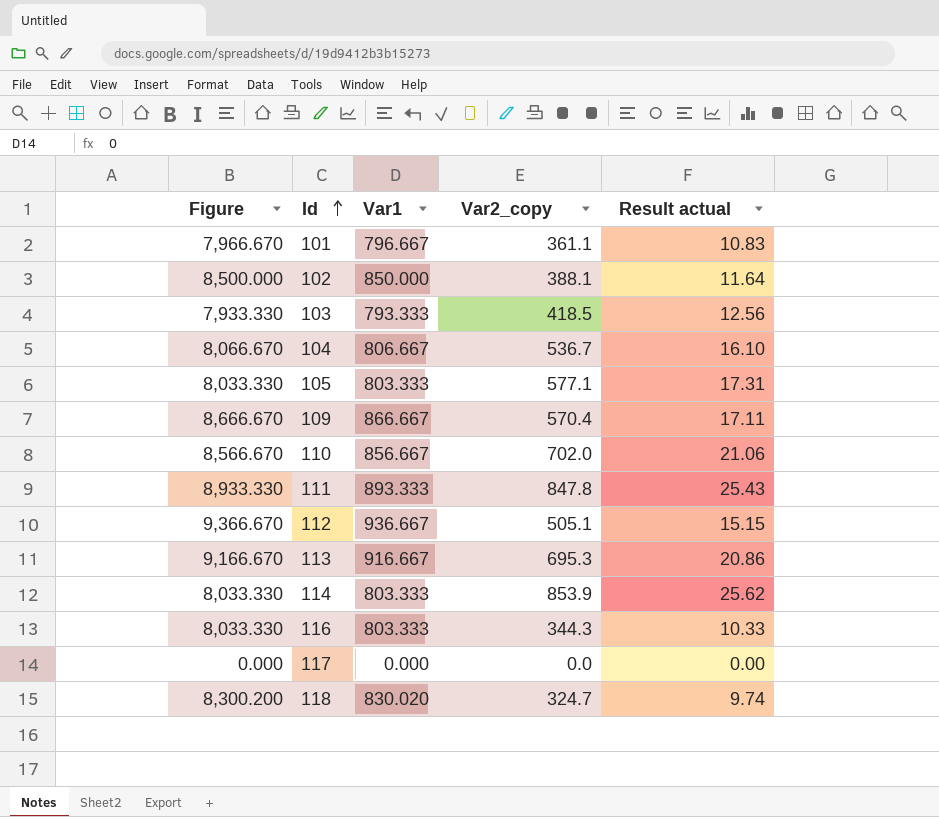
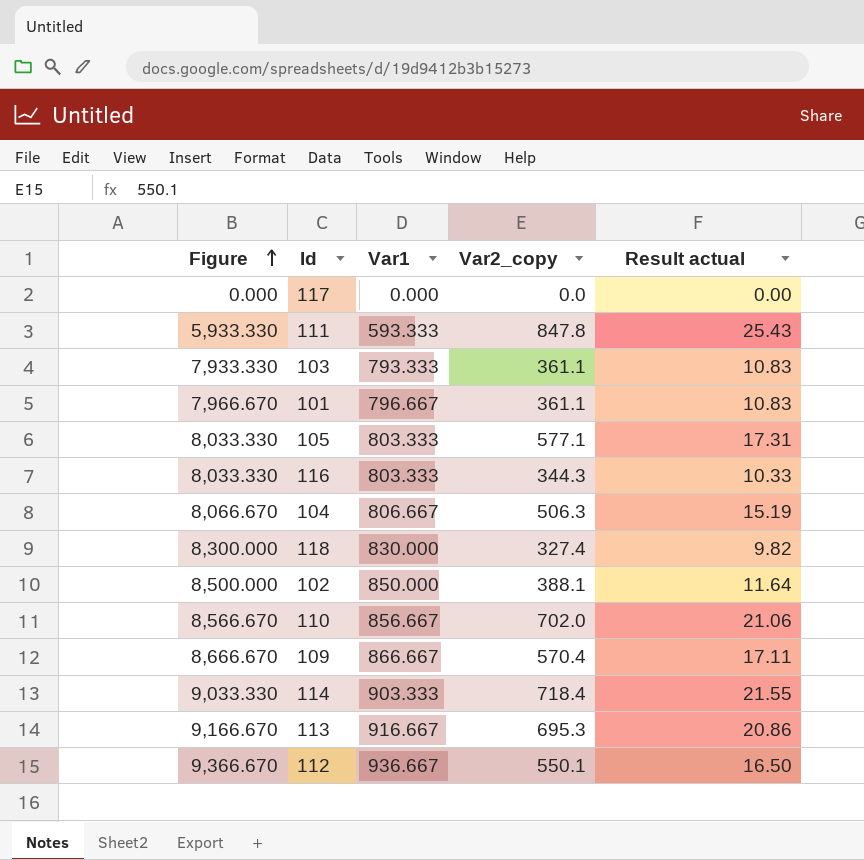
row order: Id ascending -> Figure ascending
111 | Figure: 8,933.330 -> 5,933.330
111 | Var1: 893.333 -> 593.333
103 | Var2_copy: 418.5 -> 361.1
103 | Result actual: 12.56 -> 10.83
104 | Var2_copy: 536.7 -> 506.3
104 | Result actual: 16.10 -> 15.19
118 | Figure: 8,300.200 -> 8,300.000
118 | Var1: 830.020 -> 830.000
118 | Var2_copy: 324.7 -> 327.4
118 | Result actual: 9.74 -> 9.82
114 | Figure: 8,033.330 -> 9,033.330
114 | Var1: 803.333 -> 903.333
114 | Var2_copy: 853.9 -> 718.4
114 | Result actual: 25.62 -> 21.55
112 | Var2_copy: 505.1 -> 550.1
112 | Result actual: 15.15 -> 16.50

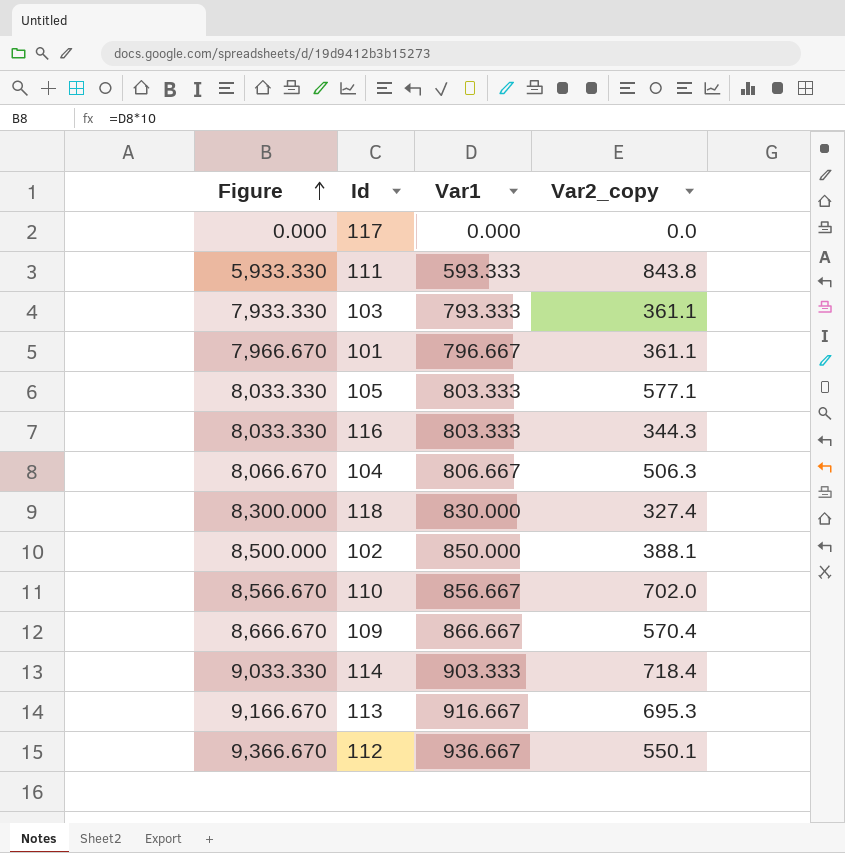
column Result actual | formula: [Var2_copy] * 0.03 -> none
111 | Var2_copy: 847.8 -> 843.8

